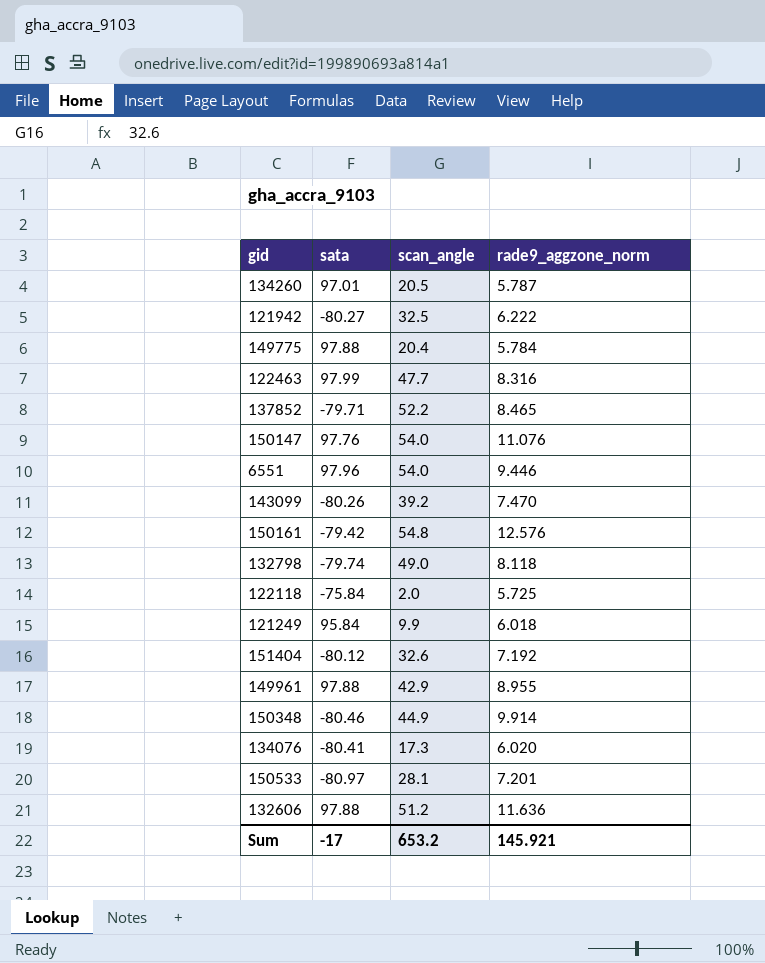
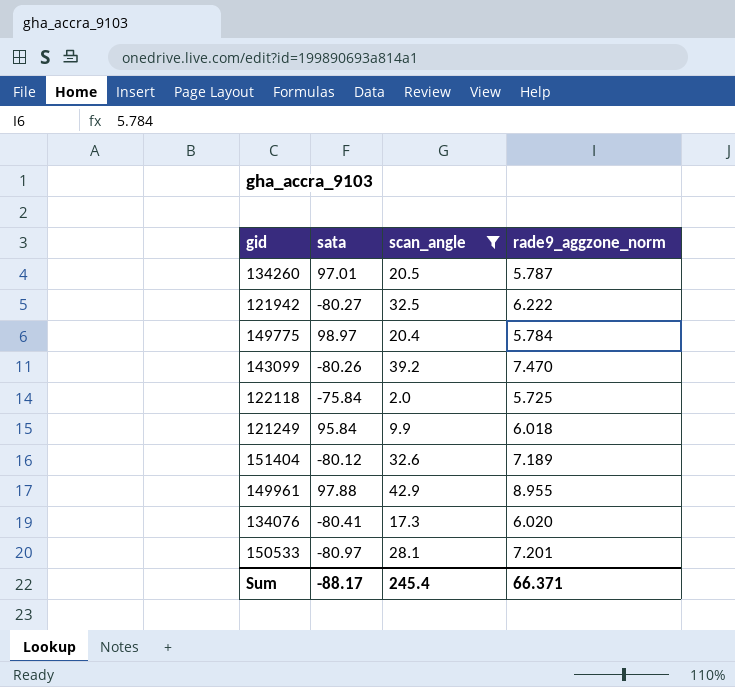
filter: none -> scan_angle <= 42.9
149775 | sata: 97.88 -> 98.97
151404 | rade9_aggzone_norm: 7.192 -> 7.189
Sum | sata: -17 -> -88.17
Sum | scan_angle: 653.2 -> 245.4
Sum | rade9_aggzone_norm: 145.921 -> 66.371

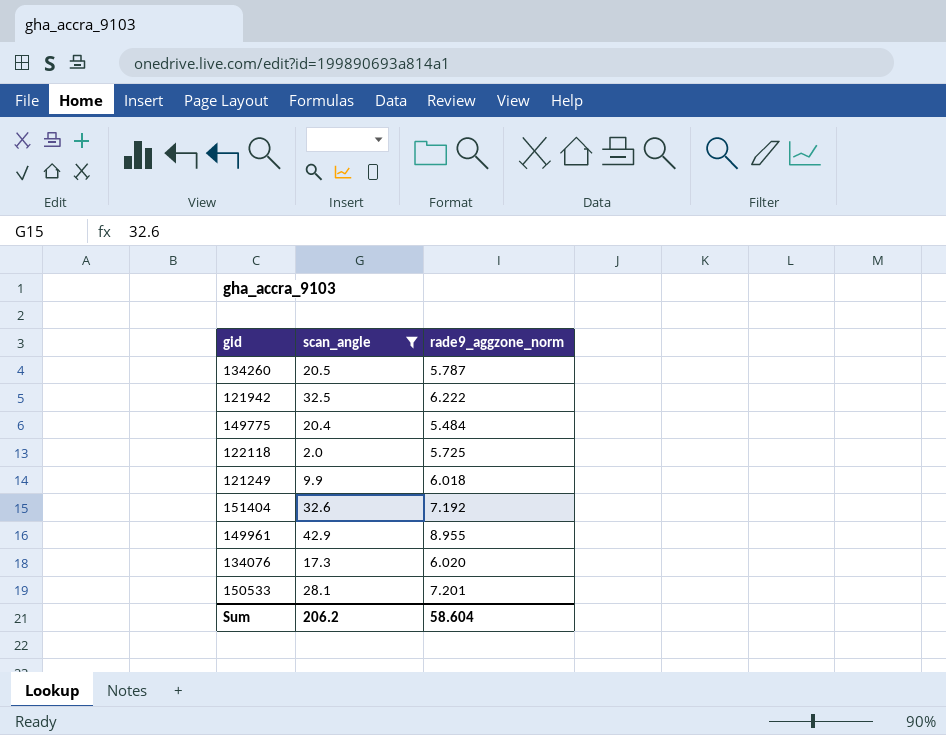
column sata | position: 2 -> none
row 143099: -80.26 | 39.2 | 7.470 -> none
149775 | rade9_aggzone_norm: 5.784 -> 5.484
151404 | rade9_aggzone_norm: 7.189 -> 7.192
Sum | scan_angle: 245.4 -> 206.2
Sum | rade9_aggzone_norm: 66.371 -> 58.604

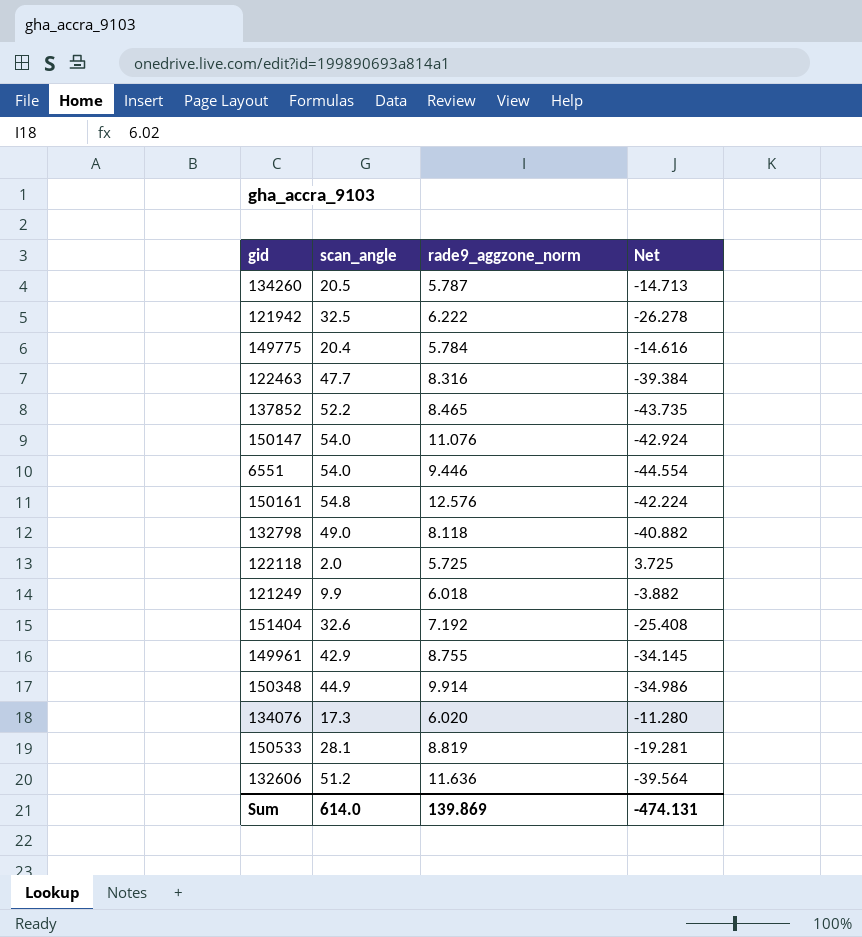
filter: scan_angle <= 42.9 -> none
column Net | formula: none -> [rade9_aggzone_norm] - [scan_angle]
149775 | rade9_aggzone_norm: 5.484 -> 5.784
149961 | rade9_aggzone_norm: 8.955 -> 8.755
150533 | rade9_aggzone_norm: 7.201 -> 8.819
Sum | scan_angle: 206.2 -> 614.0
Sum | rade9_aggzone_norm: 58.604 -> 139.869

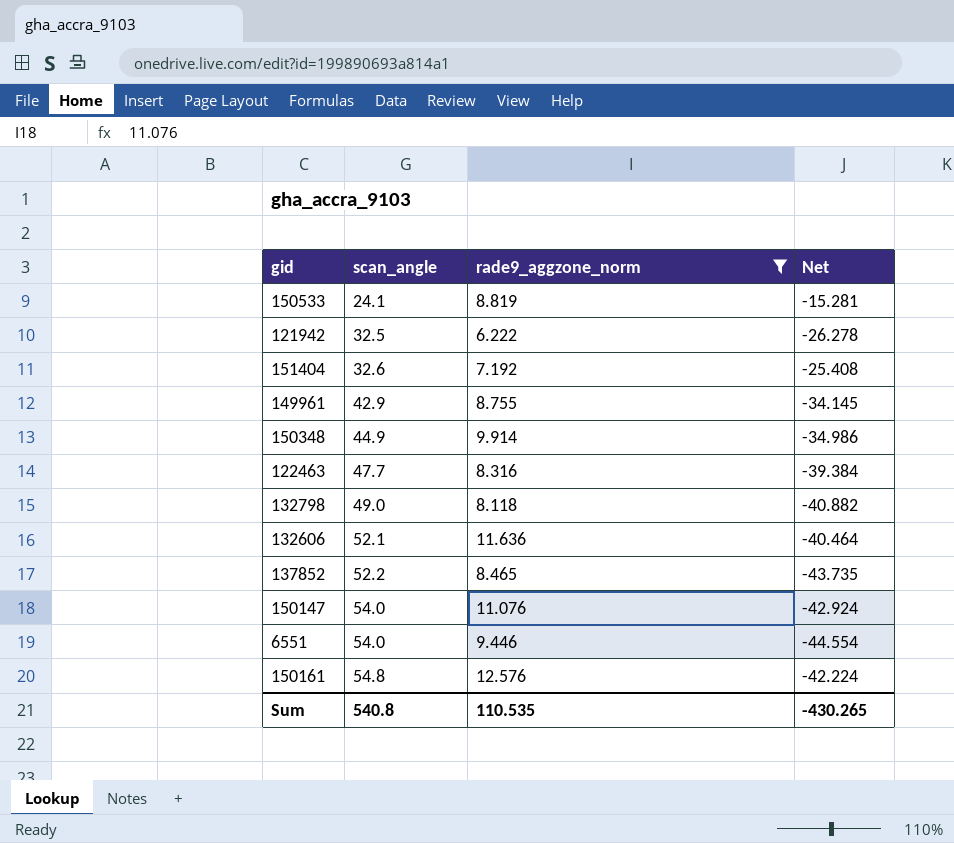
filter: none -> rade9_aggzone_norm >= 6.222
row order: none -> scan_angle ascending
150533 | scan_angle: 28.1 -> 24.1
150533 | Net: -19.281 -> -15.281
132606 | scan_angle: 51.2 -> 52.1
132606 | Net: -39.564 -> -40.464
Sum | scan_angle: 614.0 -> 540.8
Sum | rade9_aggzone_norm: 139.869 -> 110.535
Sum | Net: -474.131 -> -430.265

